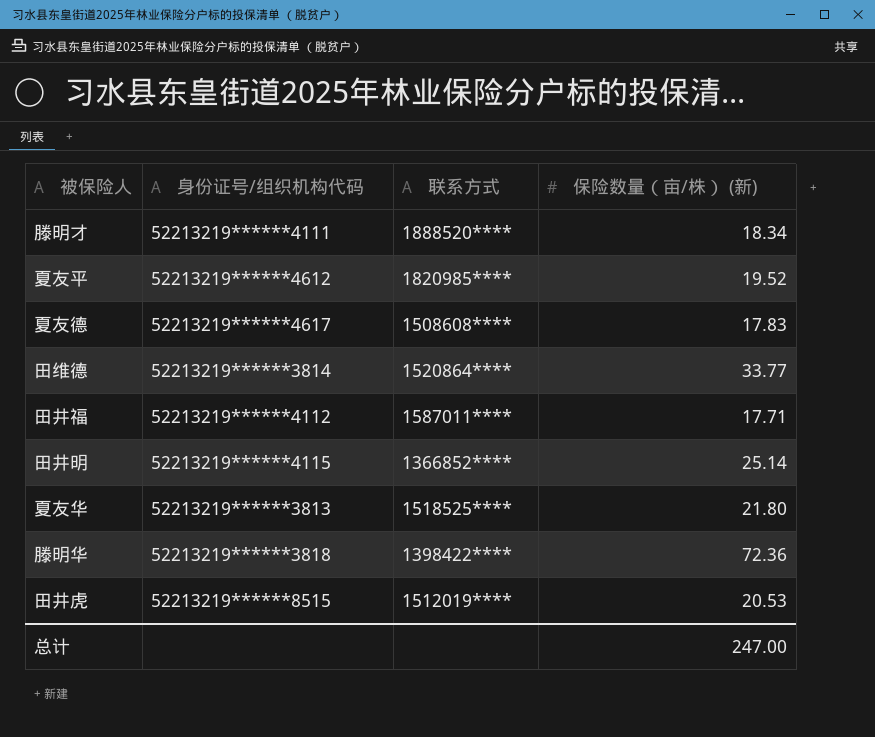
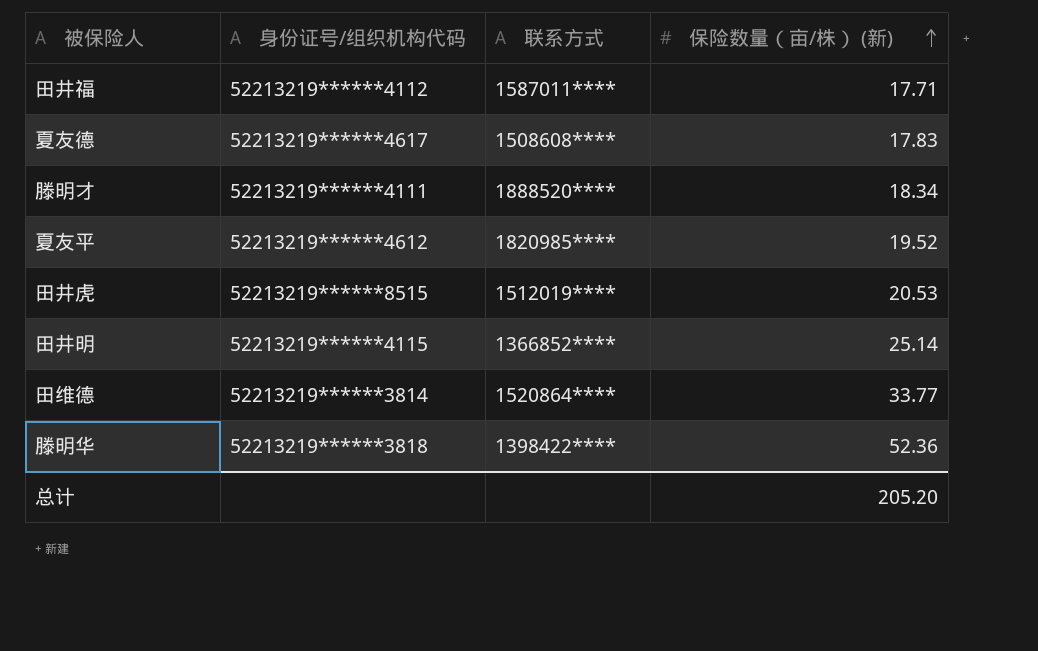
row order: none -> 保险数量（亩/株） (新) ascending
row 夏友华: 52213219******3813 | 1518525**** | 21.80 -> none
滕明华 | 保险数量（亩/株） (新): 72.36 -> 52.36
总计 | 保险数量（亩/株） (新): 247.00 -> 205.20

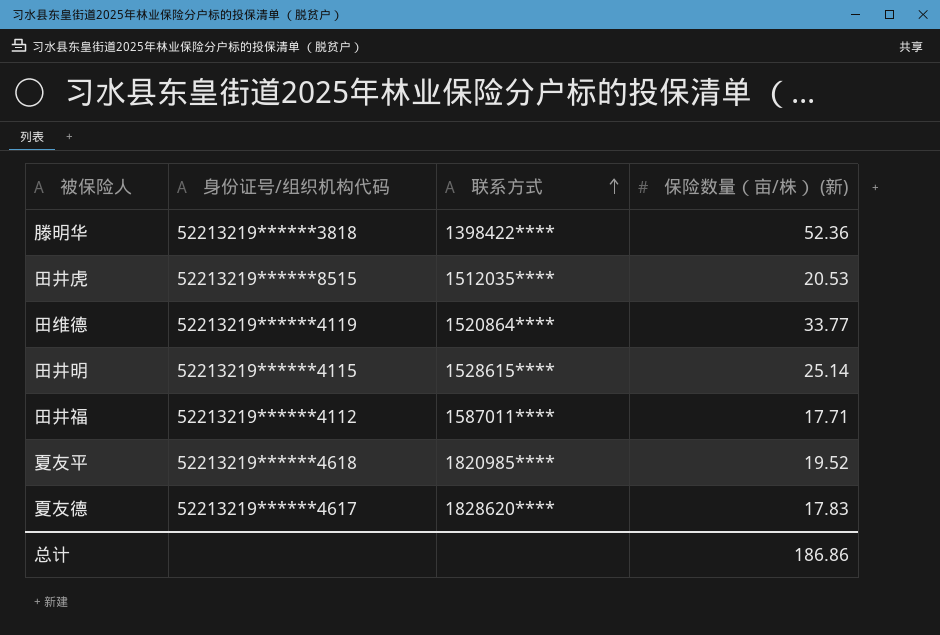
row order: 保险数量（亩/株） (新) ascending -> 联系方式 ascending
row 滕明才: 52213219******4111 | 1888520**** | 18.34 -> none
田井虎 | 联系方式: 1512019**** -> 1512035****
田维德 | 身份证号/组织机构代码: 52213219******3814 -> 52213219******4119
田井明 | 联系方式: 1366852**** -> 1528615****
夏友平 | 身份证号/组织机构代码: 52213219******4612 -> 52213219******4618
夏友德 | 联系方式: 1508608**** -> 1828620****
总计 | 保险数量（亩/株） (新): 205.20 -> 186.86

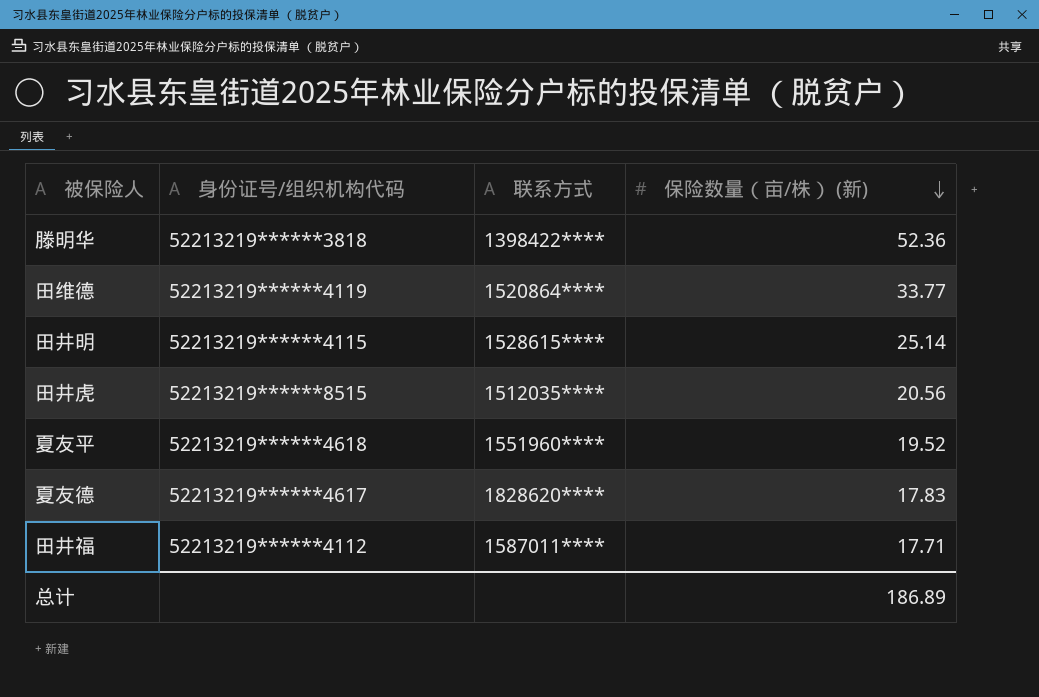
row order: 联系方式 ascending -> 保险数量（亩/株） (新) descending
田井虎 | 保险数量（亩/株） (新): 20.53 -> 20.56
夏友平 | 联系方式: 1820985**** -> 1551960****
总计 | 保险数量（亩/株） (新): 186.86 -> 186.89

